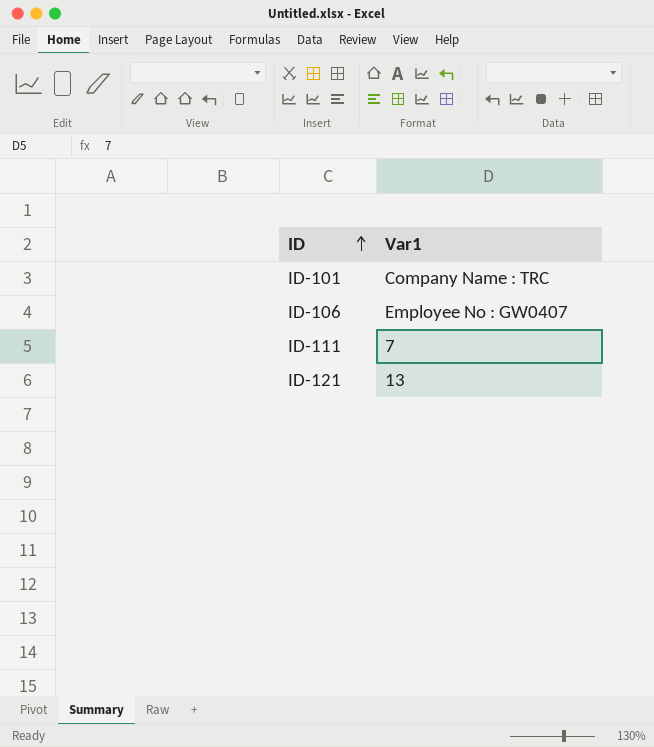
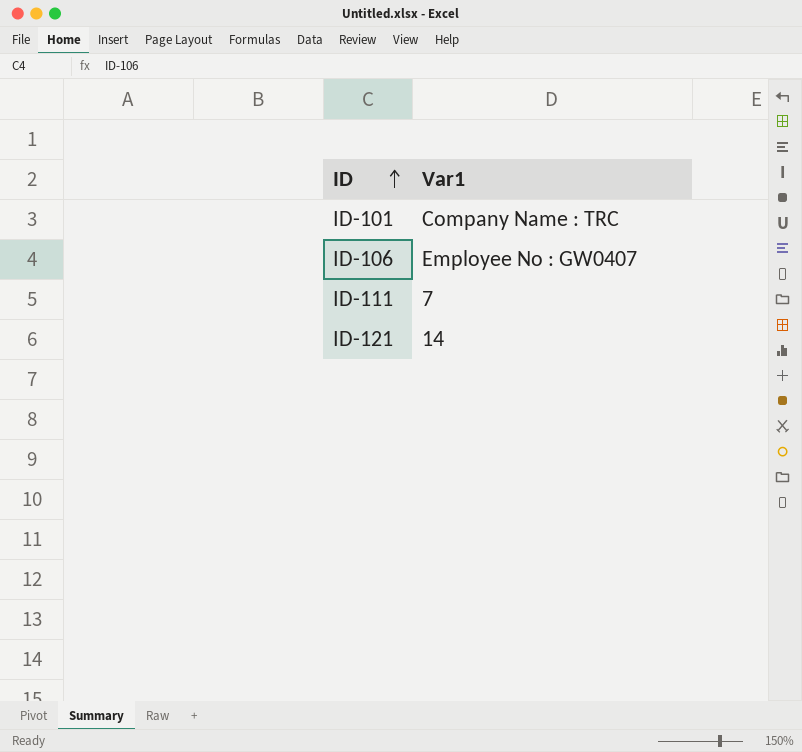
ID-121 | Var1: 13 -> 14

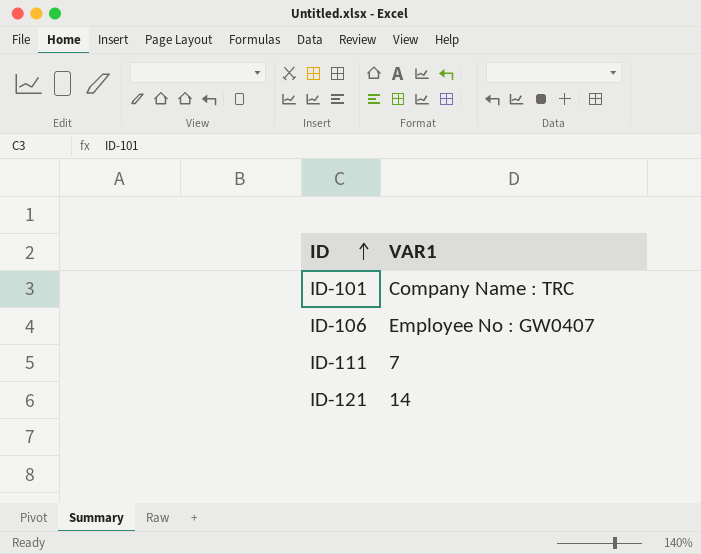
column name: Var1 -> VAR1

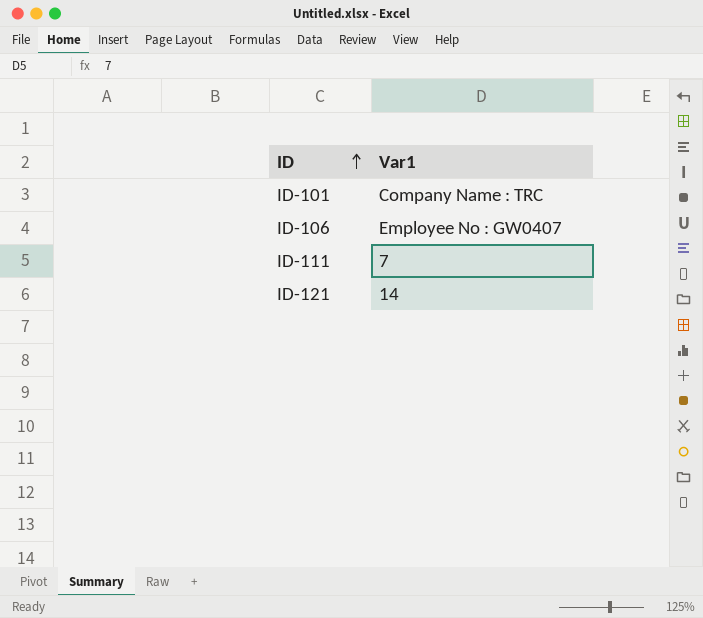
column name: VAR1 -> Var1

